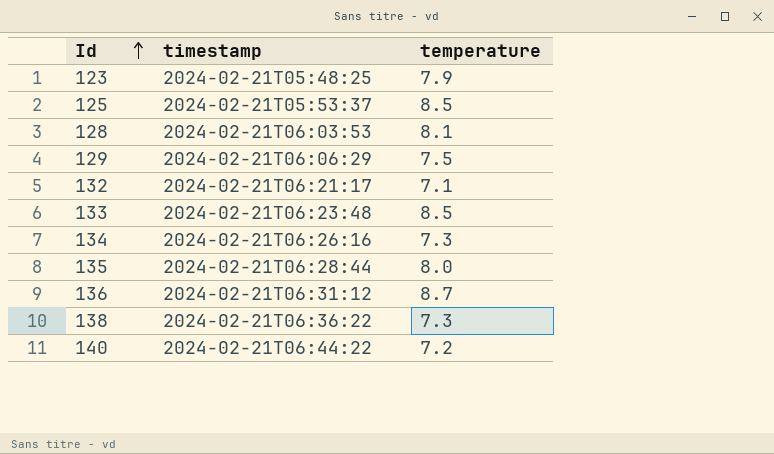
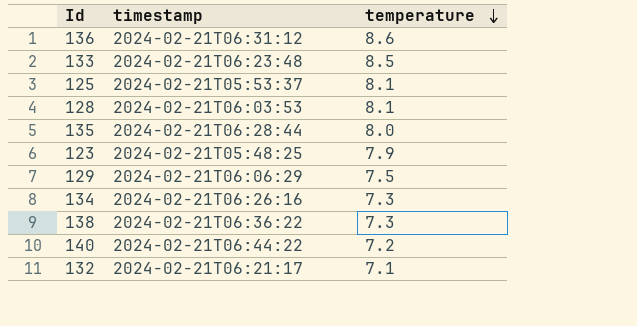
row order: Id ascending -> temperature descending
136 | temperature: 8.7 -> 8.6
125 | temperature: 8.5 -> 8.1

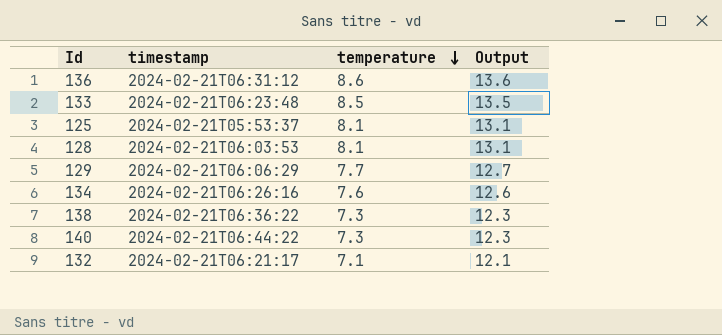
column Output | formula: none -> [temperature] + 5
row 135: 2024-02-21T06:28:44 | 8.0 -> none
row 123: 2024-02-21T05:48:25 | 7.9 -> none
129 | temperature: 7.5 -> 7.7
134 | temperature: 7.3 -> 7.6
140 | temperature: 7.2 -> 7.3

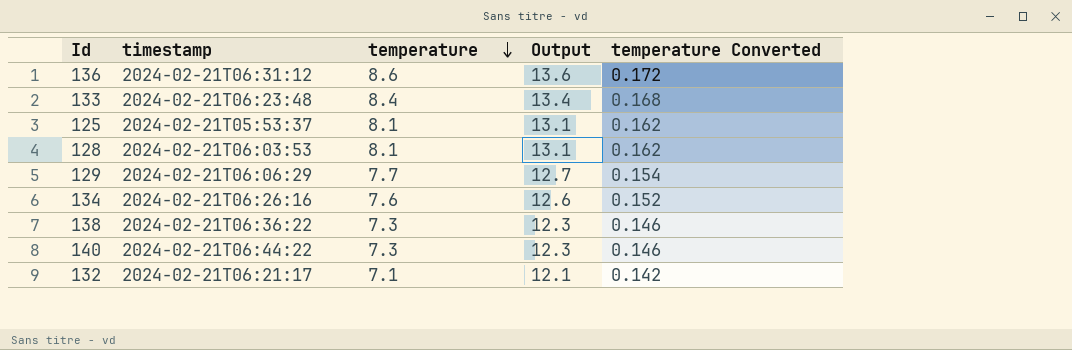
column temperature Converted | formula: none -> [temperature] * 0.02
133 | temperature: 8.5 -> 8.4
133 | Output: 13.5 -> 13.4

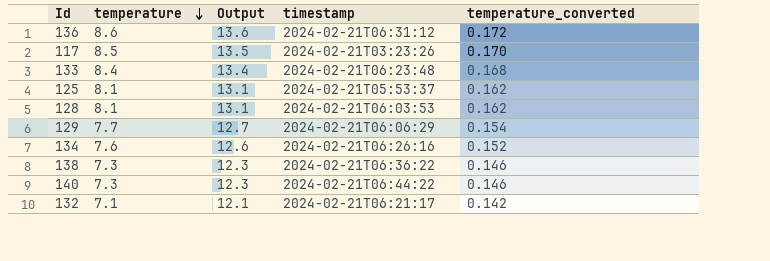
column timestamp | position: 2 -> 4
column name: temperature Converted -> temperature_converted
row 117: none -> 8.5 | 13.5 | 2024-02-21T03:23:26 | 0.170

